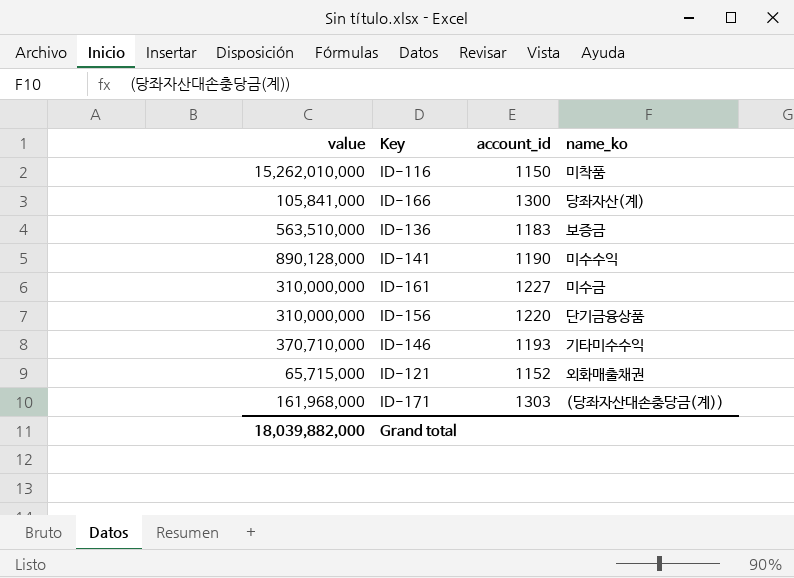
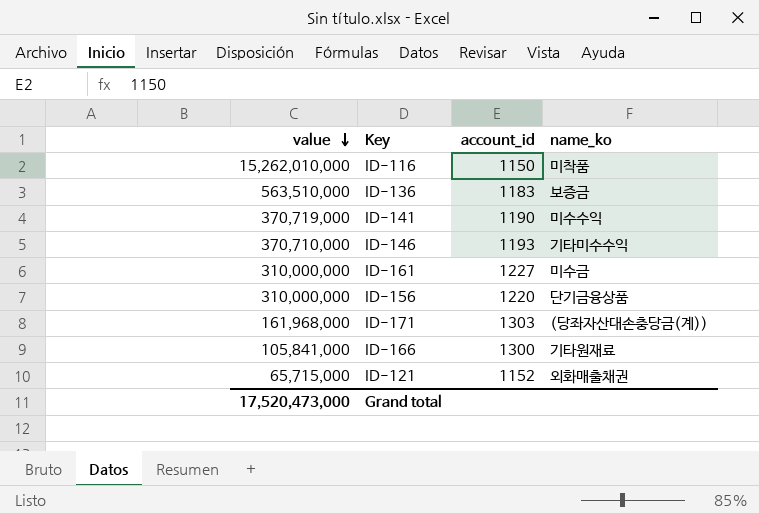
row order: none -> value descending
ID-141 | value: 890,128,000 -> 370,719,000
ID-166 | name_ko: 당좌자산(계) -> 기타원재료
Grand total | value: 18,039,882,000 -> 17,520,473,000

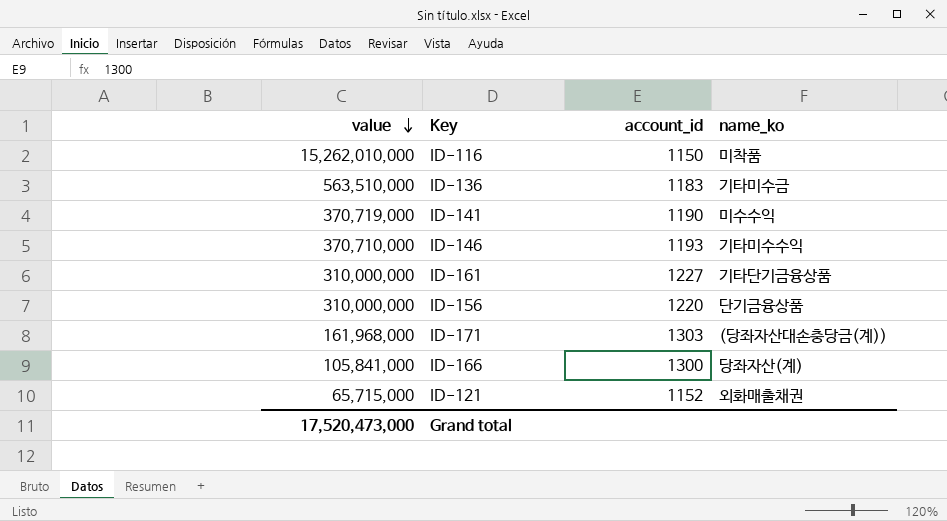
ID-136 | name_ko: 보증금 -> 기타미수금
ID-161 | name_ko: 미수금 -> 기타단기금융상품
ID-166 | name_ko: 기타원재료 -> 당좌자산(계)

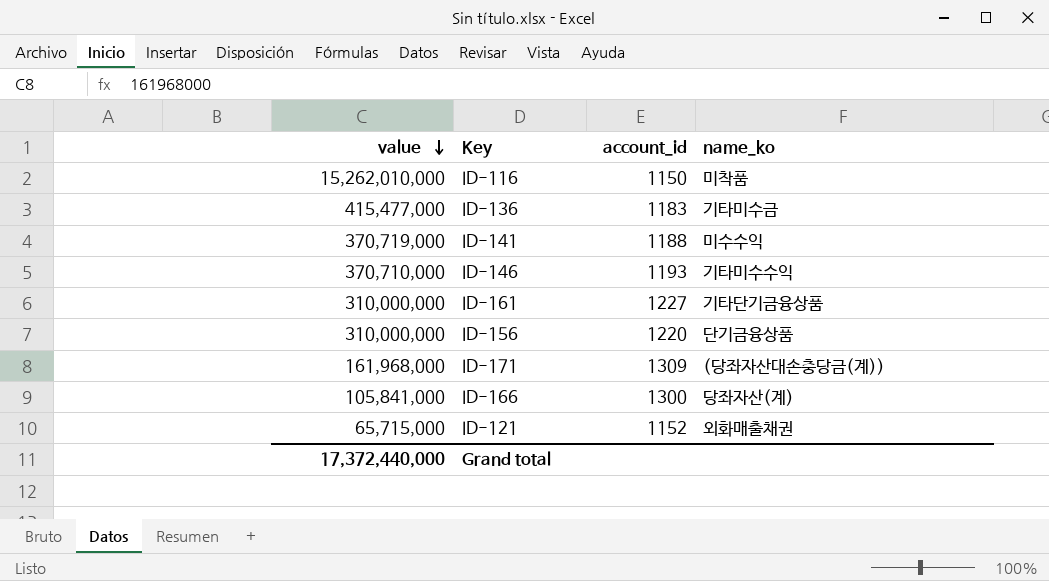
ID-136 | value: 563,510,000 -> 415,477,000
ID-141 | account_id: 1190 -> 1188
ID-171 | account_id: 1303 -> 1309
Grand total | value: 17,520,473,000 -> 17,372,440,000

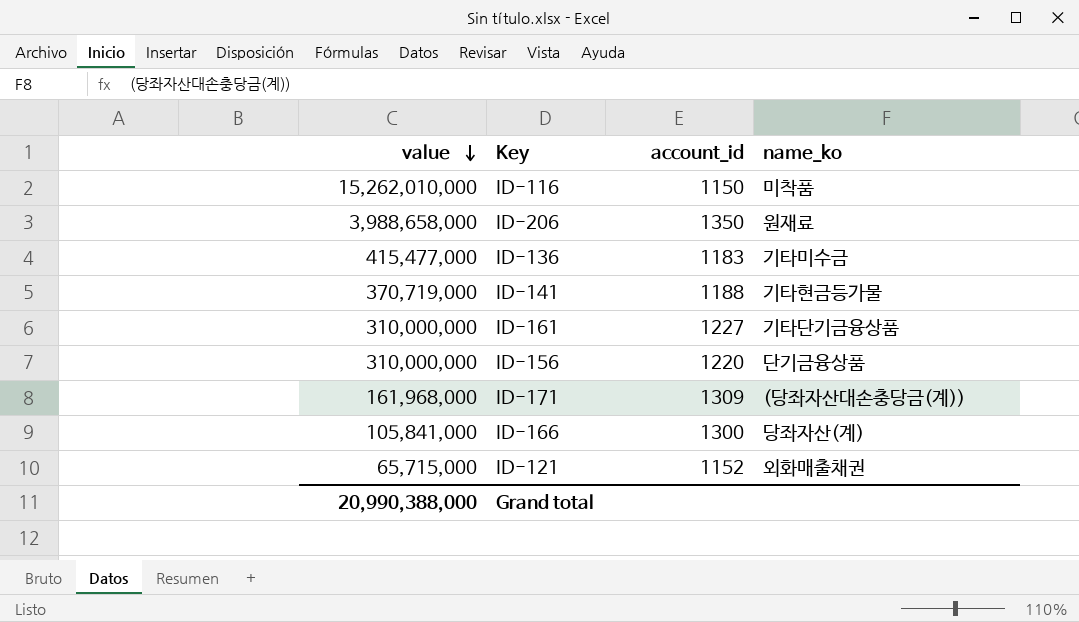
row ID-146: 370,710,000 | 1193 | 기타미수수익 -> none
row ID-206: none -> 3,988,658,000 | 1350 | 원재료
ID-141 | name_ko: 미수수익 -> 기타현금등가물
Grand total | value: 17,372,440,000 -> 20,990,388,000

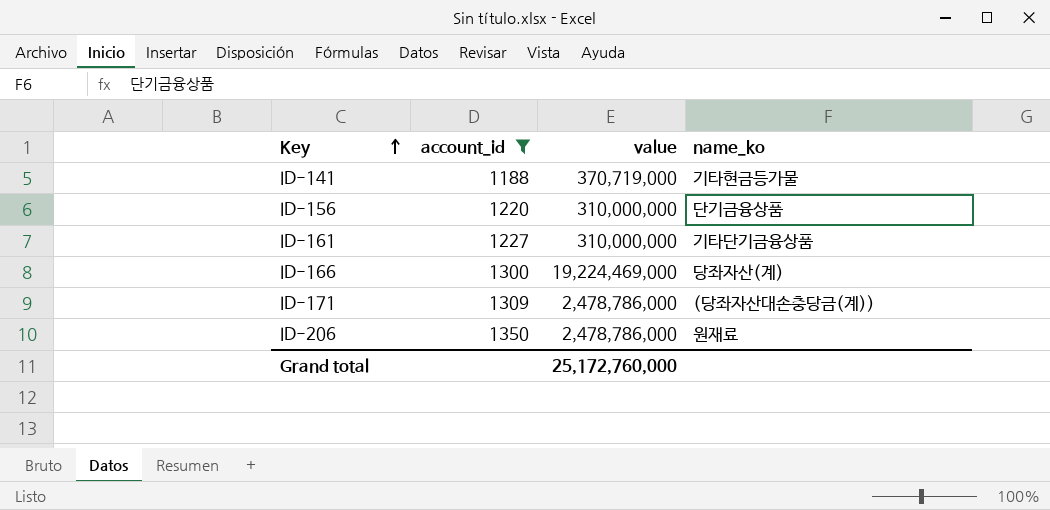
filter: none -> account_id >= 1188
row order: value descending -> Key ascending
column value | position: 1 -> 3
ID-166 | value: 105,841,000 -> 19,224,469,000
ID-171 | value: 161,968,000 -> 2,478,786,000
ID-206 | value: 3,988,658,000 -> 2,478,786,000
Grand total | value: 20,990,388,000 -> 25,172,760,000

